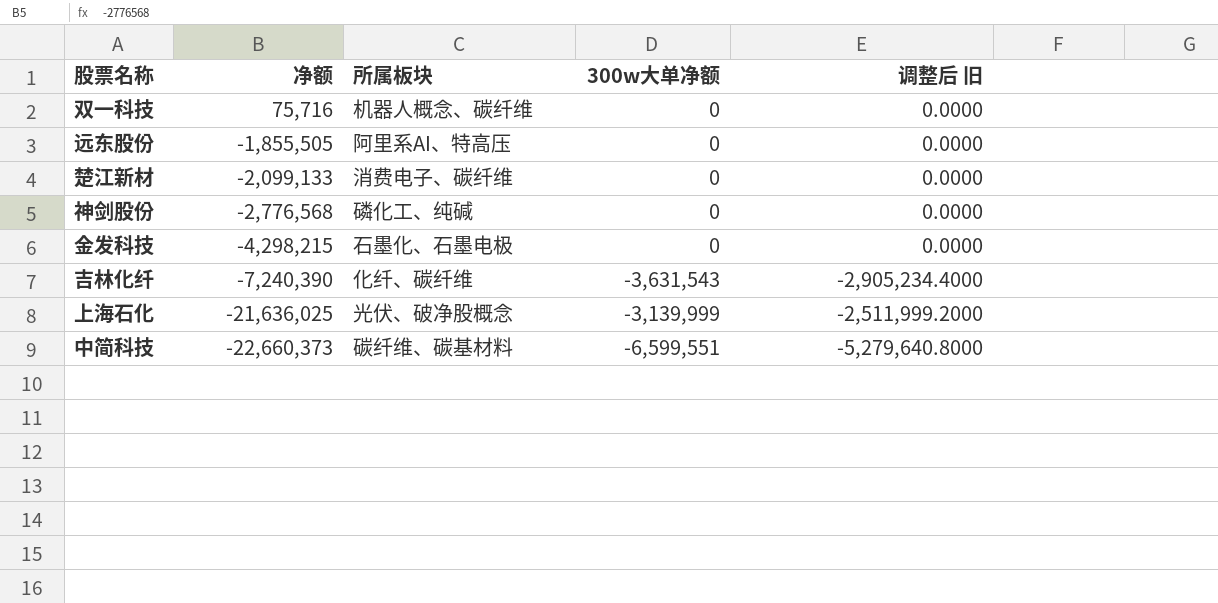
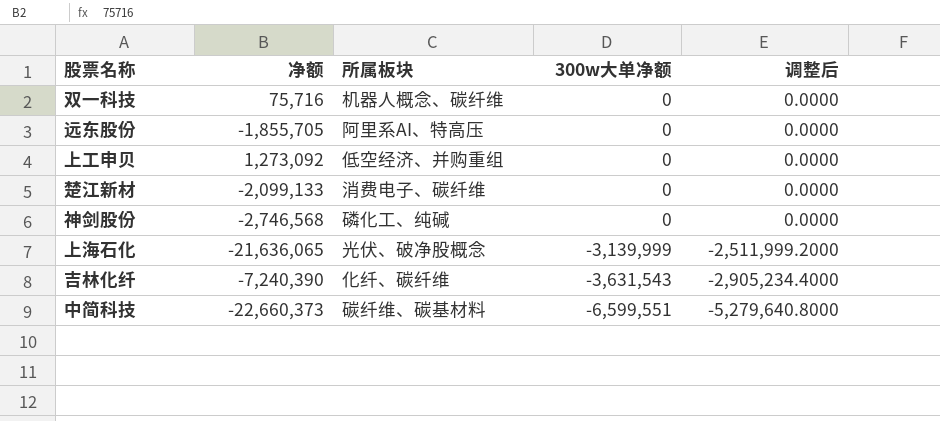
row order: 净额 descending -> 300w大单净额 descending
column name: 调整后 旧 -> 调整后
row 金发科技: -4,298,215 | 石墨化、石墨电极 | 0 | 0.0000 -> none
远东股份 | 净额: -1,855,505 -> -1,855,705
row 上工申贝: none -> 1,273,092 | 低空经济、并购重组 | 0 | 0.0000
神剑股份 | 净额: -2,776,568 -> -2,746,568
上海石化 | 净额: -21,636,025 -> -21,636,065

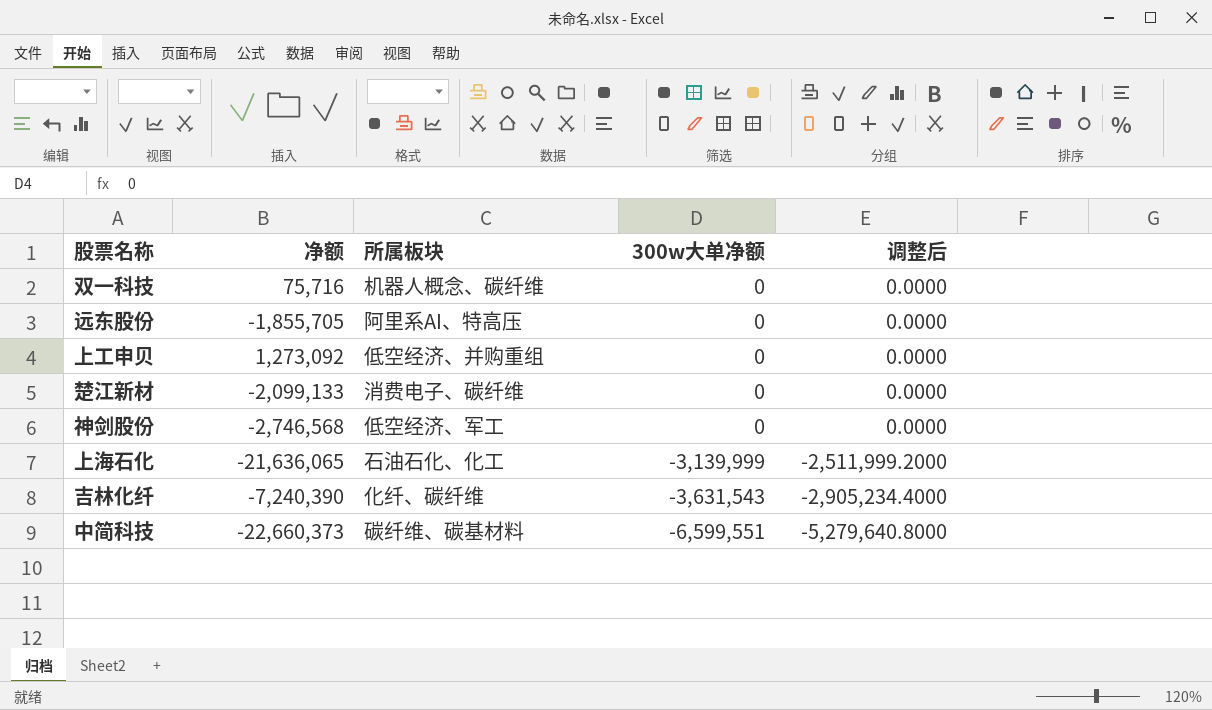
神剑股份 | 所属板块: 磷化工、纯碱 -> 低空经济、军工
上海石化 | 所属板块: 光伏、破净股概念 -> 石油石化、化工

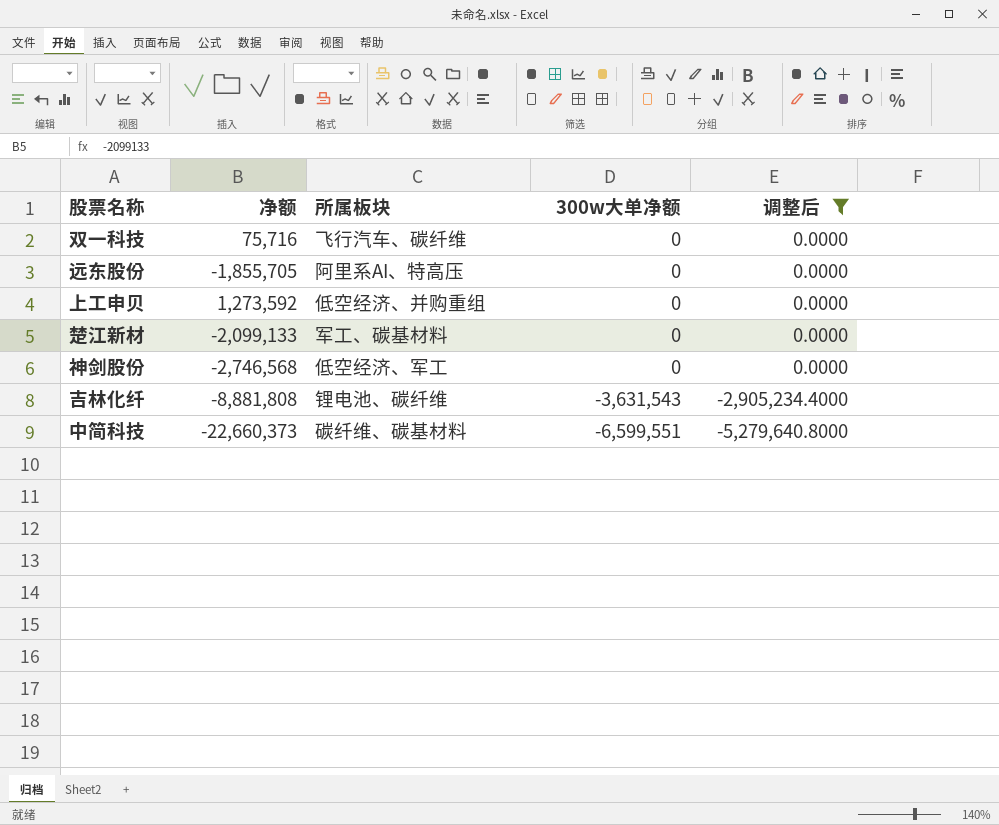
filter: none -> 调整后 != -2,511,999.2000
双一科技 | 所属板块: 机器人概念、碳纤维 -> 飞行汽车、碳纤维
上工申贝 | 净额: 1,273,092 -> 1,273,592
楚江新材 | 所属板块: 消费电子、碳纤维 -> 军工、碳基材料
吉林化纤 | 净额: -7,240,390 -> -8,881,808
吉林化纤 | 所属板块: 化纤、碳纤维 -> 锂电池、碳纤维

